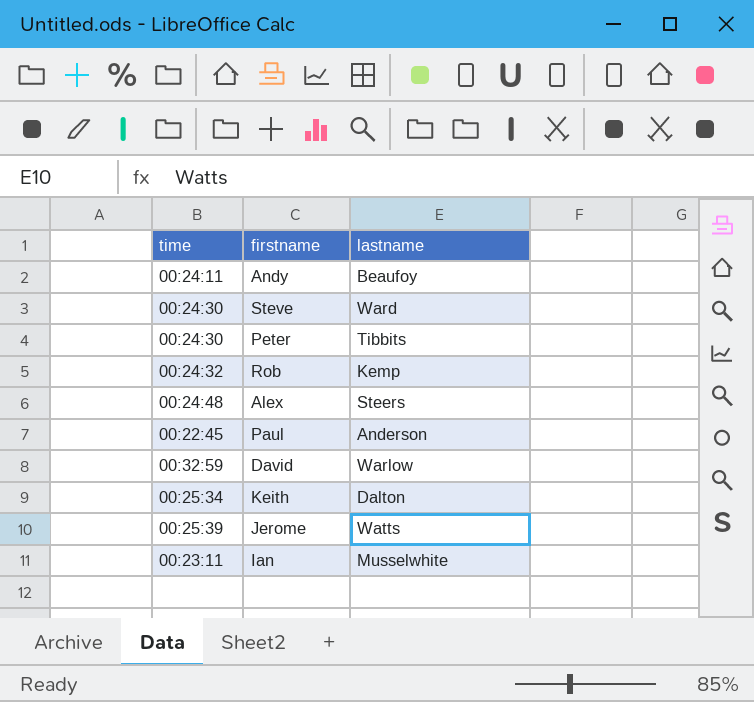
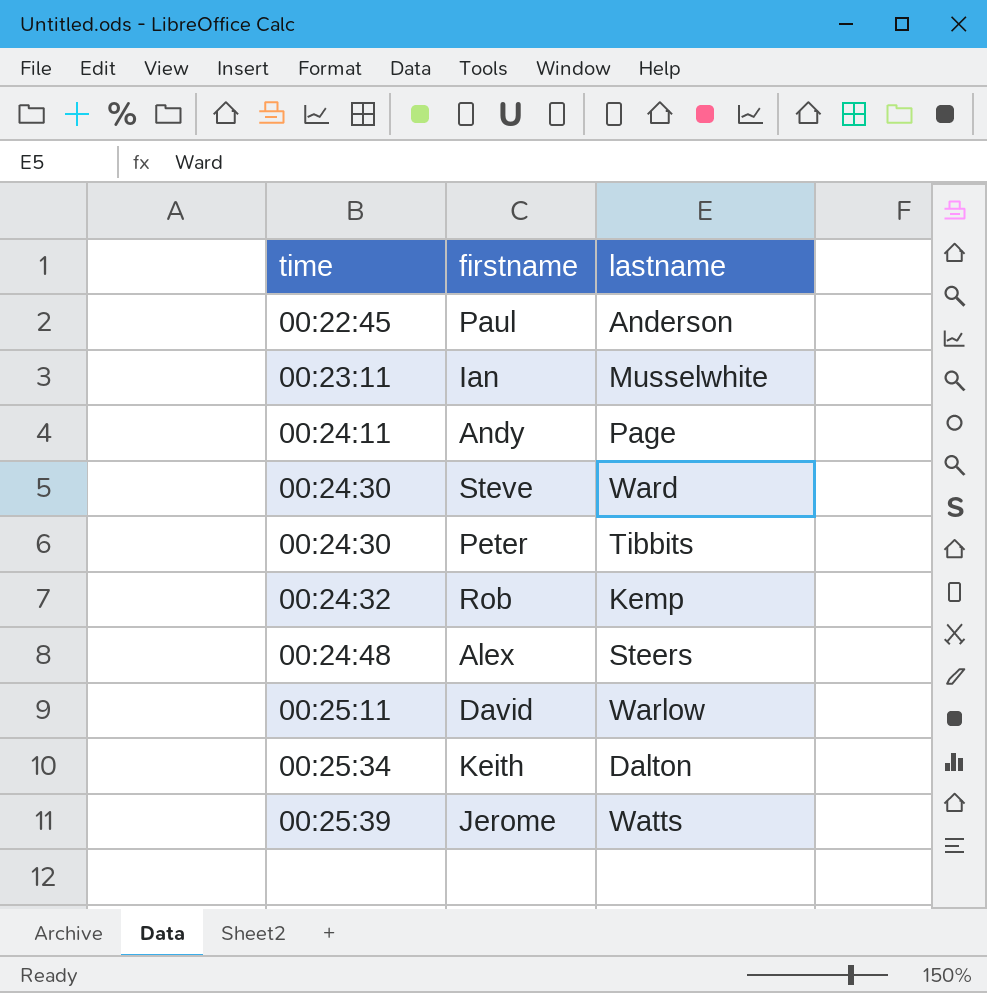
row order: none -> time ascending
Andy | lastname: Beaufoy -> Page
David | time: 00:32:59 -> 00:25:11

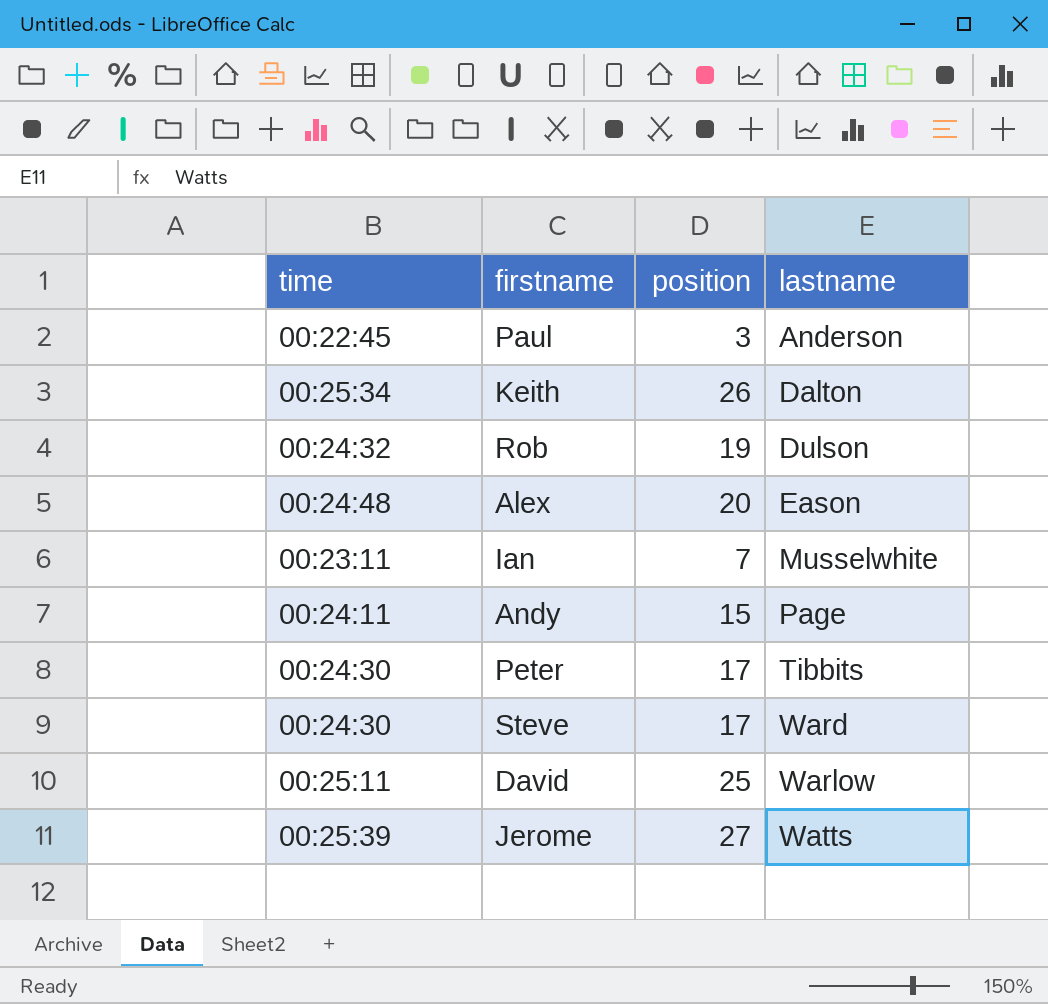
row order: time ascending -> lastname ascending
column position | position: none -> 3
Rob | lastname: Kemp -> Dulson
Alex | lastname: Steers -> Eason

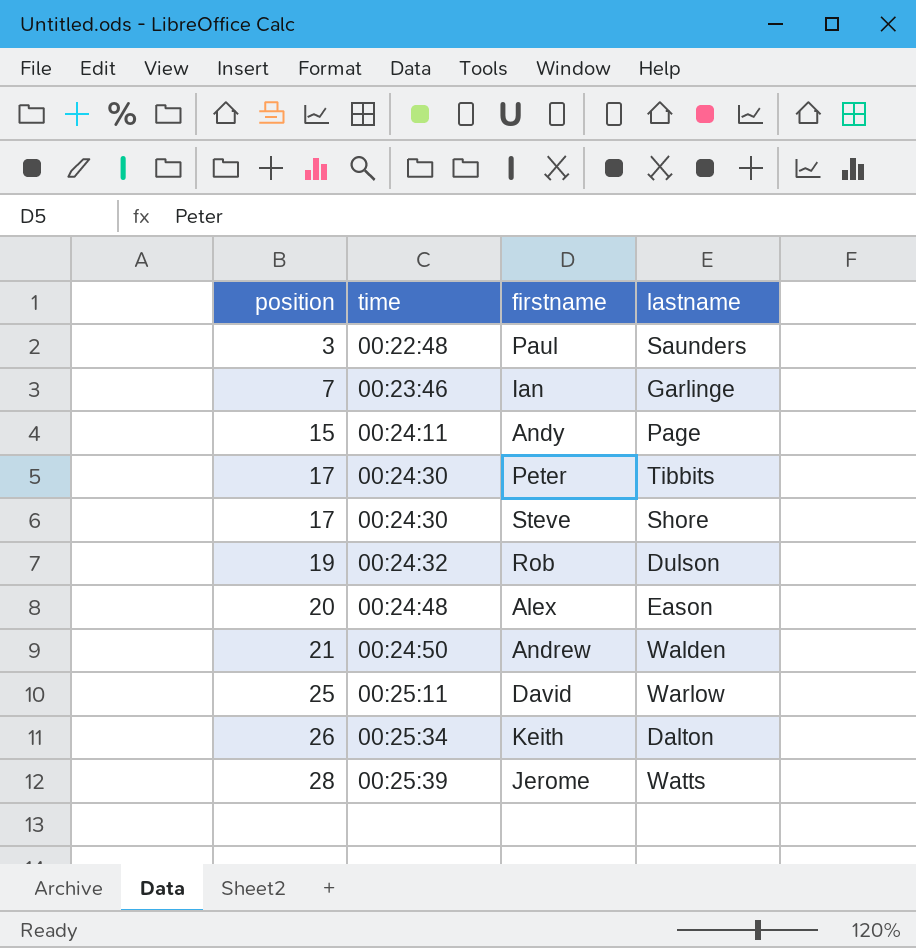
row order: lastname ascending -> position ascending
column position | position: 3 -> 1
Paul | time: 00:22:45 -> 00:22:48
Paul | lastname: Anderson -> Saunders
Ian | time: 00:23:11 -> 00:23:46
Ian | lastname: Musselwhite -> Garlinge
Steve | lastname: Ward -> Shore
row Andrew: none -> 21 | 00:24:50 | Walden
Jerome | position: 27 -> 28

